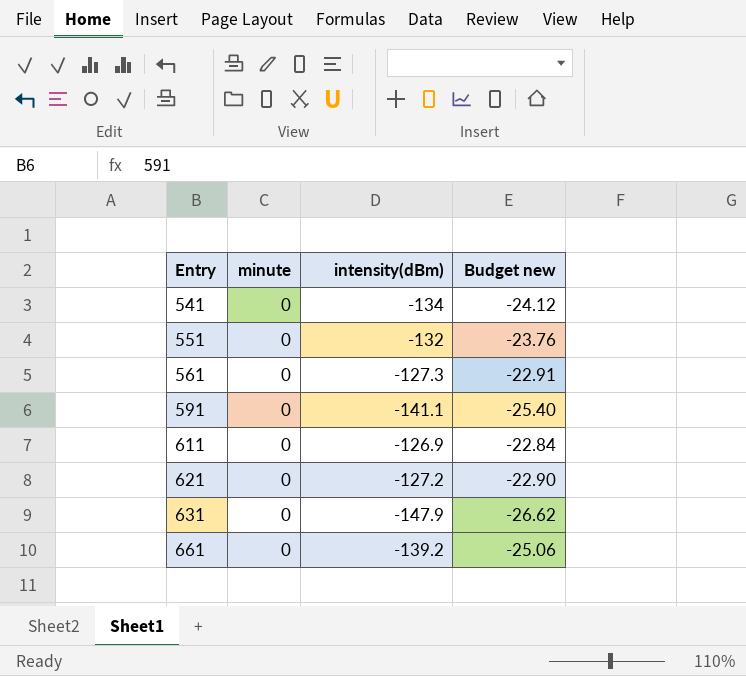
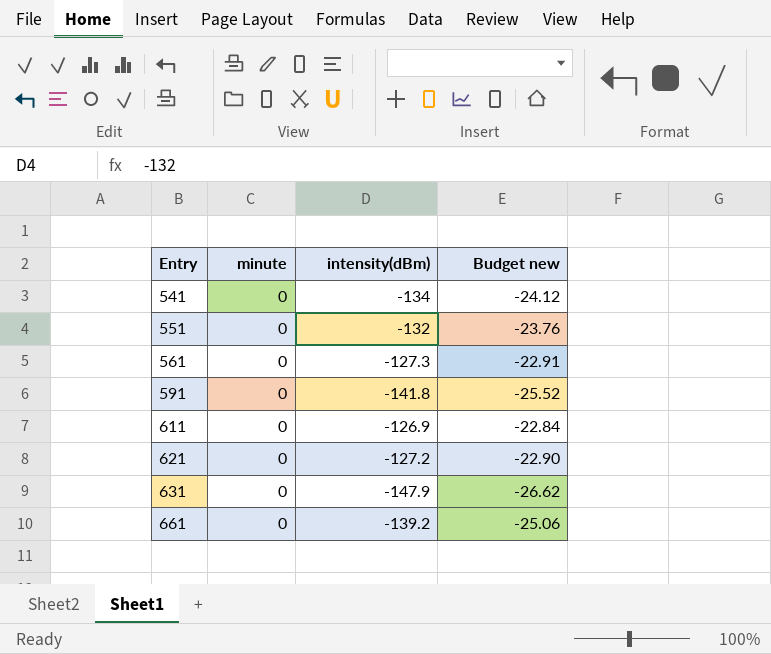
591 | intensity(dBm): -141.1 -> -141.8
591 | Budget new: -25.40 -> -25.52

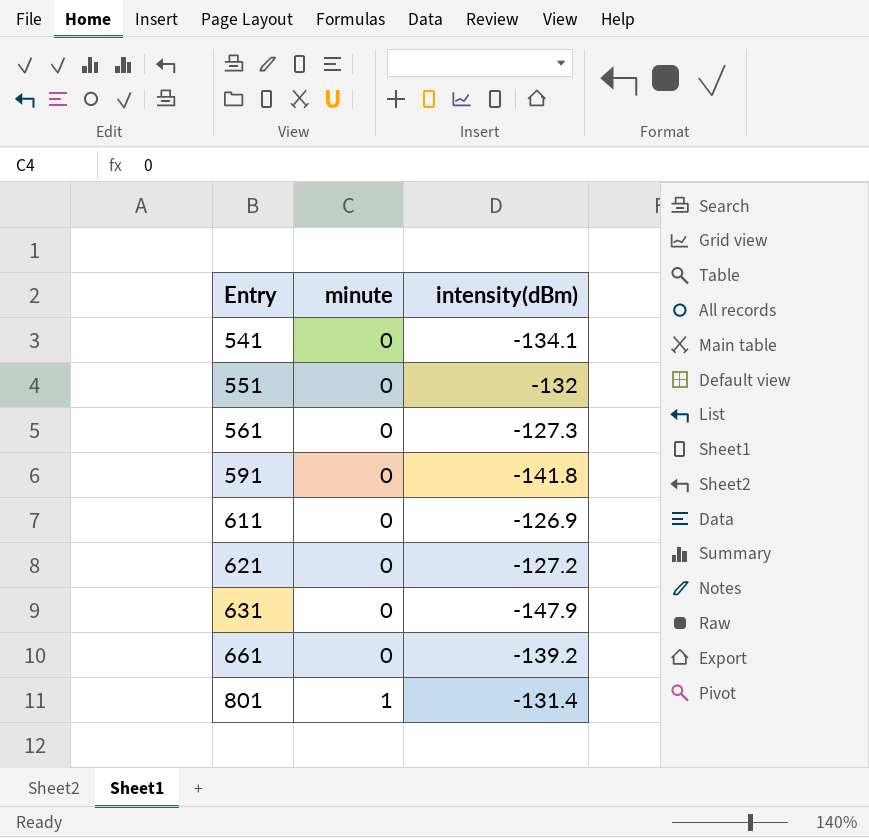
column Budget new | formula: [intensity(dBm)] * 0.18 -> none
541 | intensity(dBm): -134 -> -134.1
row 801: none -> 1 | -131.4

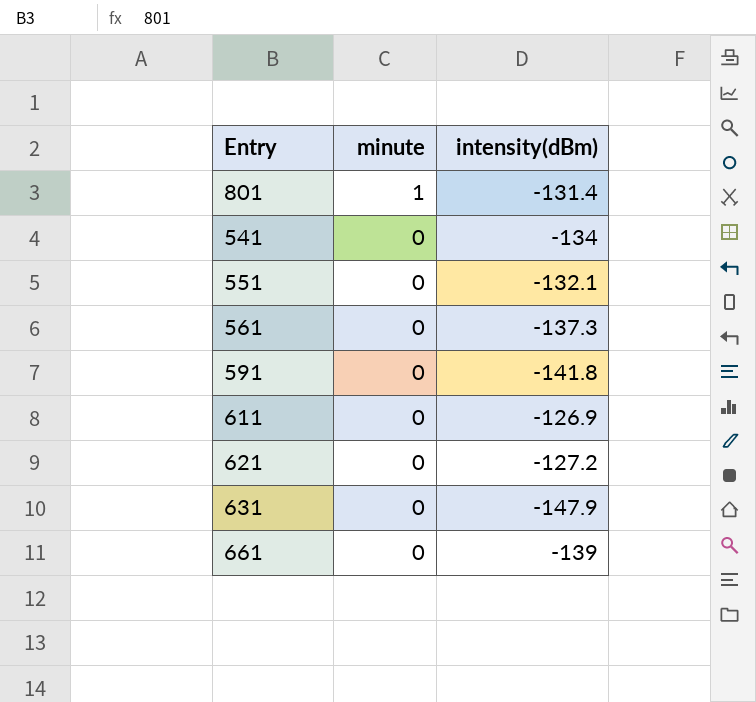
row order: Entry ascending -> minute descending
541 | intensity(dBm): -134.1 -> -134
551 | intensity(dBm): -132 -> -132.1
561 | intensity(dBm): -127.3 -> -137.3
661 | intensity(dBm): -139.2 -> -139

